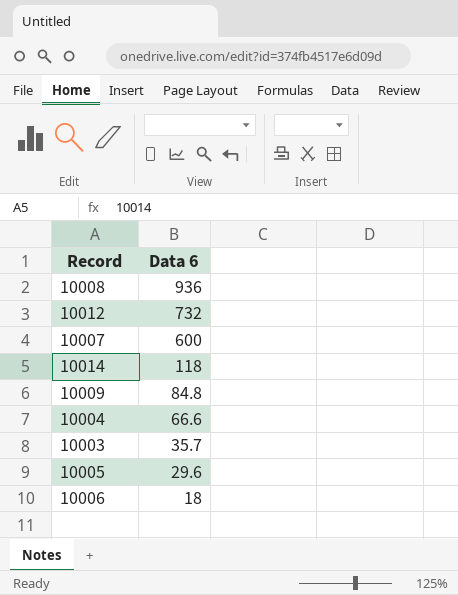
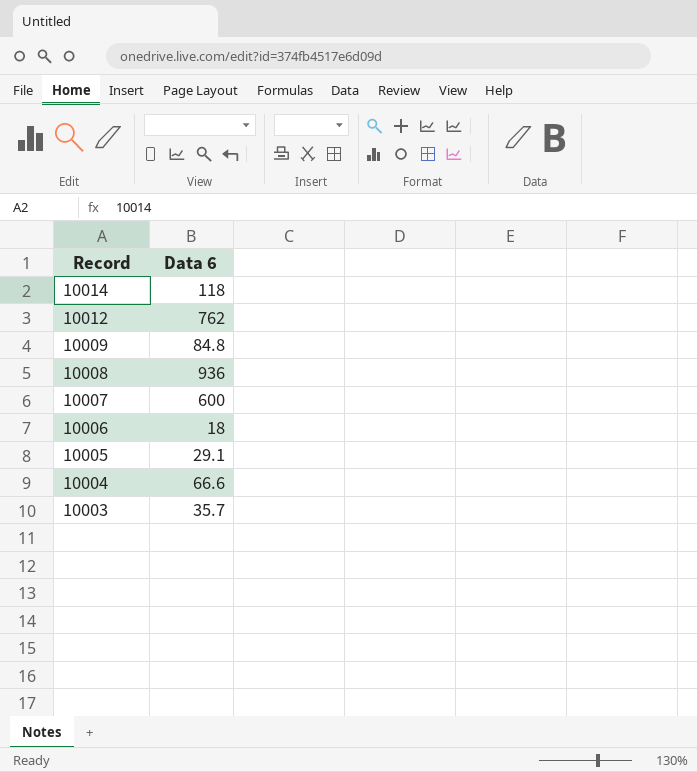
row order: Data 6 descending -> Record descending
10012 | Data 6: 732 -> 762
10005 | Data 6: 29.6 -> 29.1

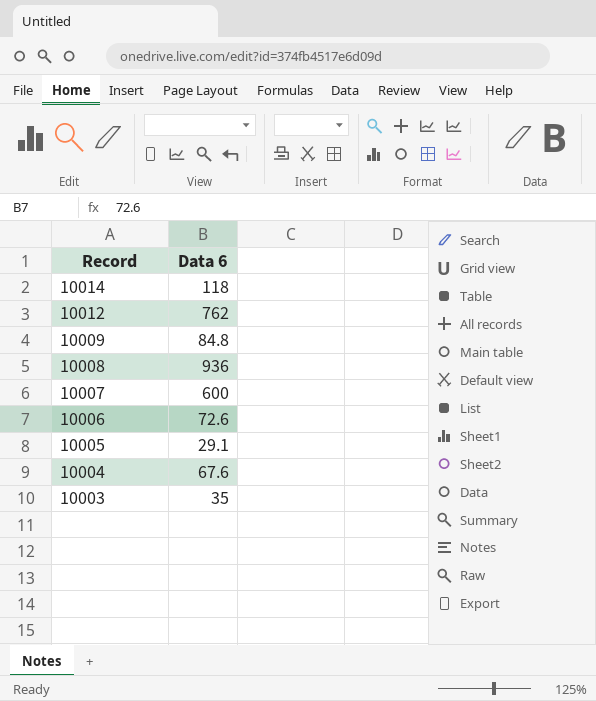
10006 | Data 6: 18 -> 72.6
10004 | Data 6: 66.6 -> 67.6
10003 | Data 6: 35.7 -> 35

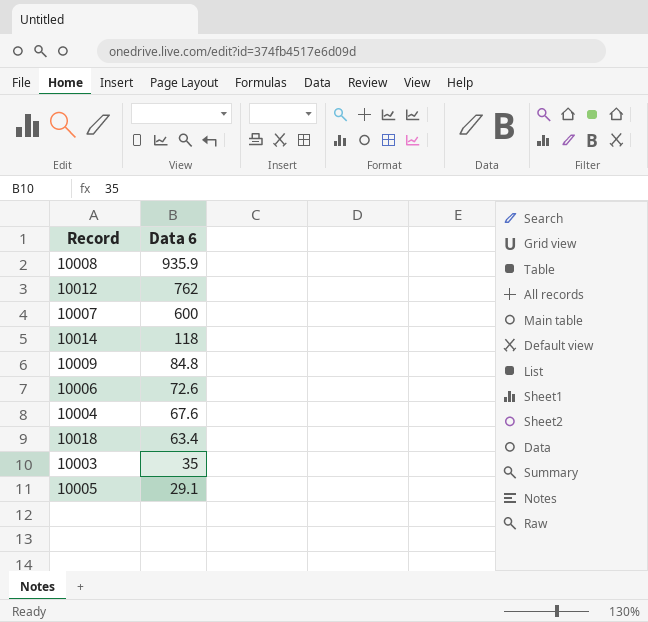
row order: Record descending -> Data 6 descending
10008 | Data 6: 936 -> 935.9
row 10018: none -> 63.4

